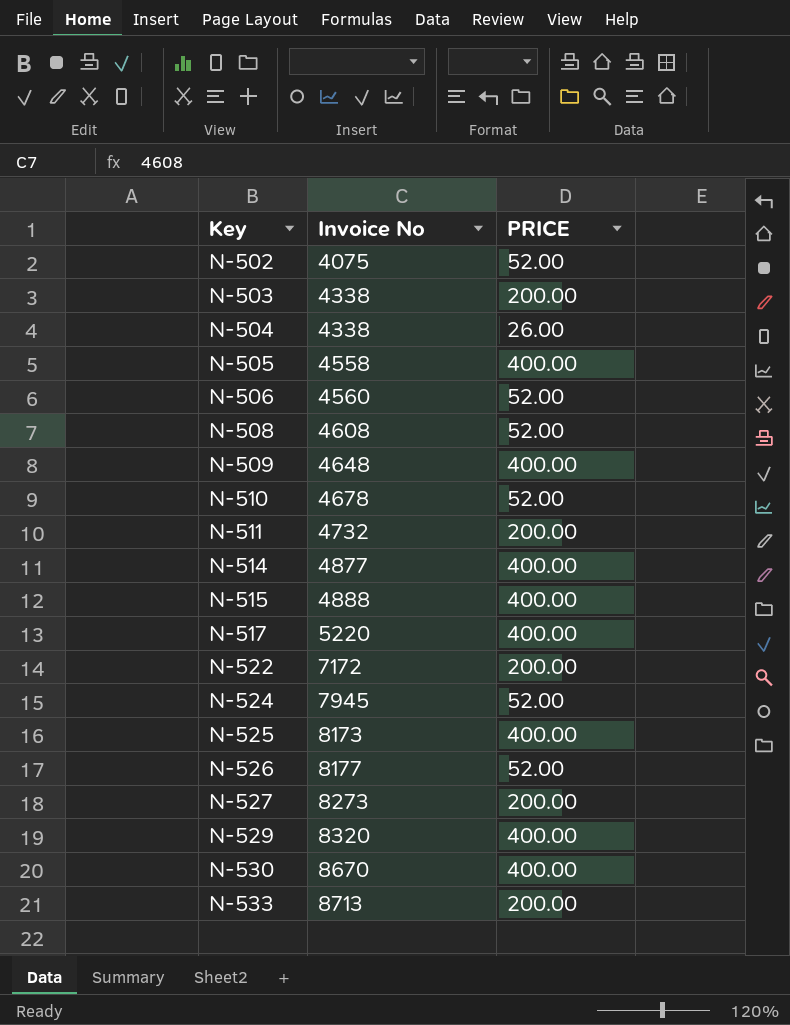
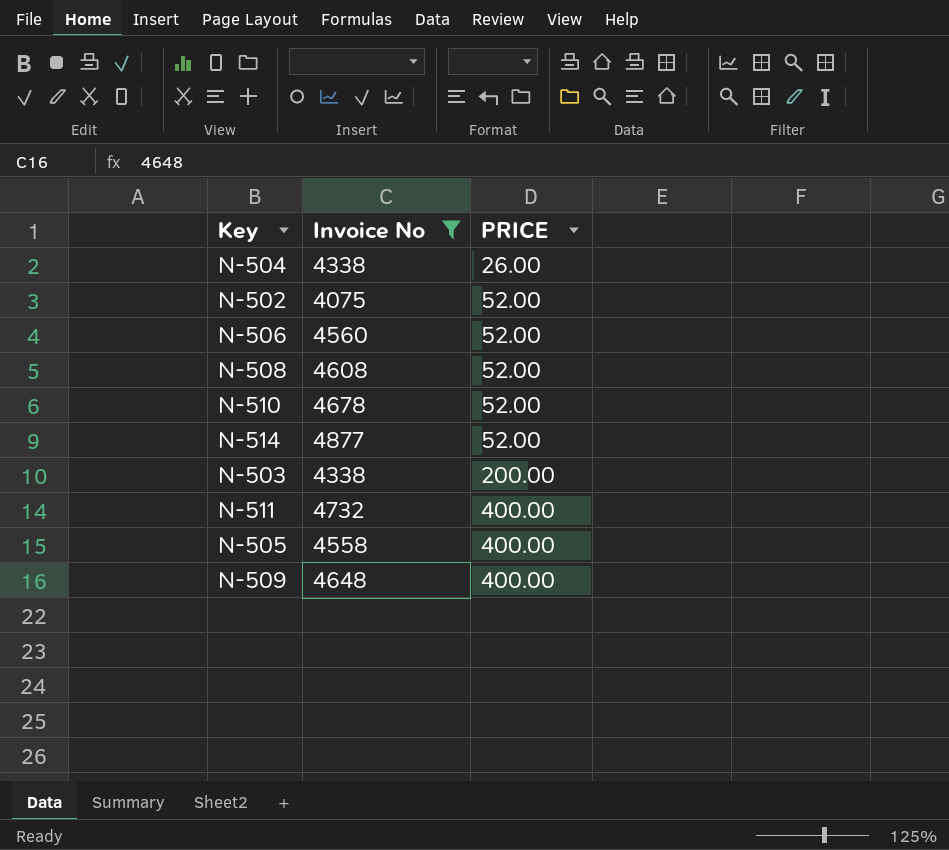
filter: none -> Invoice No <= 4877
row order: Key ascending -> PRICE ascending
N-514 | PRICE: 400.00 -> 52.00
N-511 | PRICE: 200.00 -> 400.00

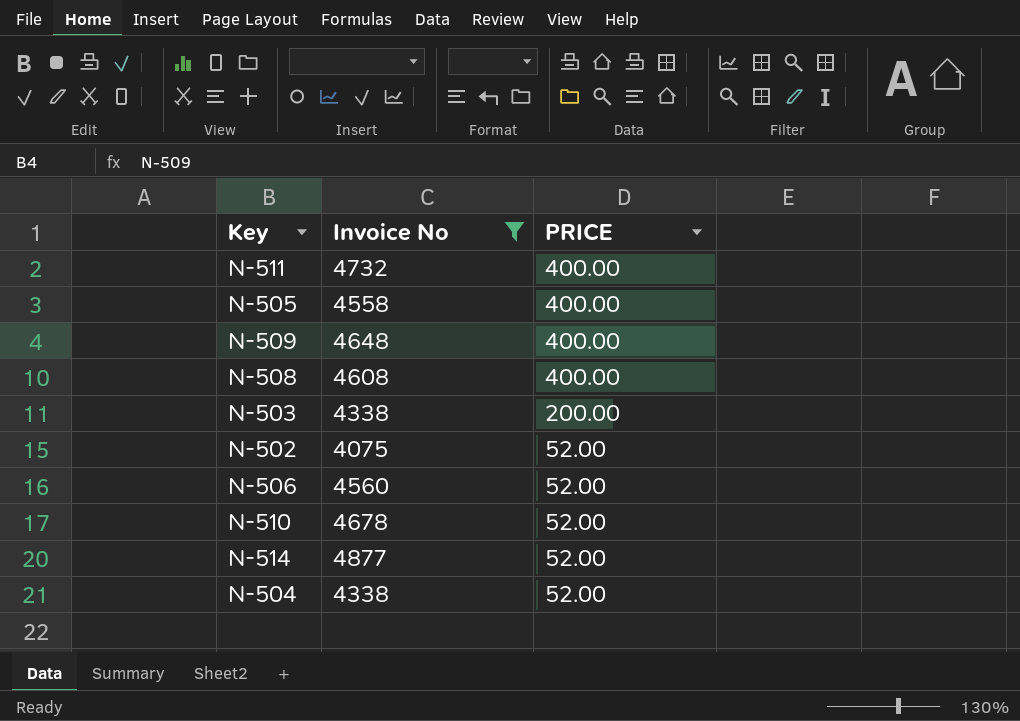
row order: PRICE ascending -> PRICE descending
N-508 | PRICE: 52.00 -> 400.00
N-504 | PRICE: 26.00 -> 52.00

